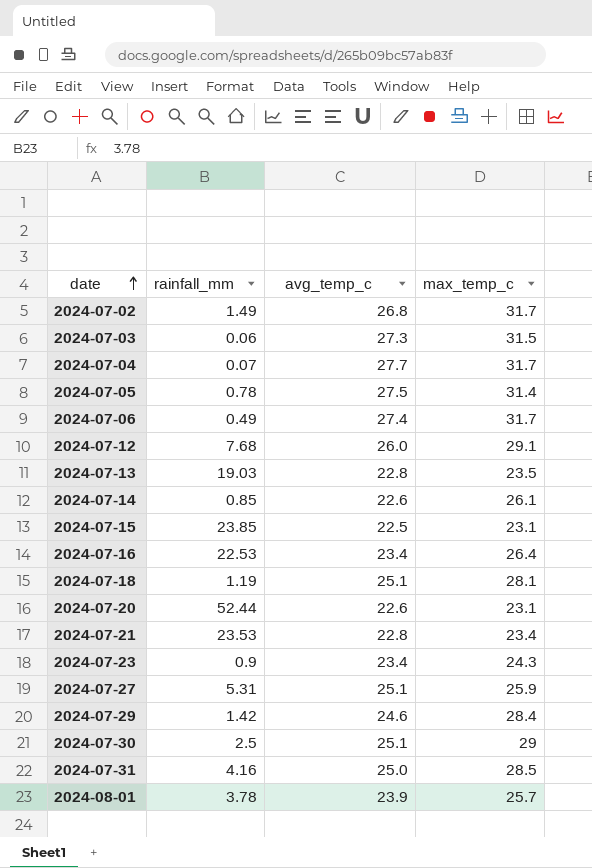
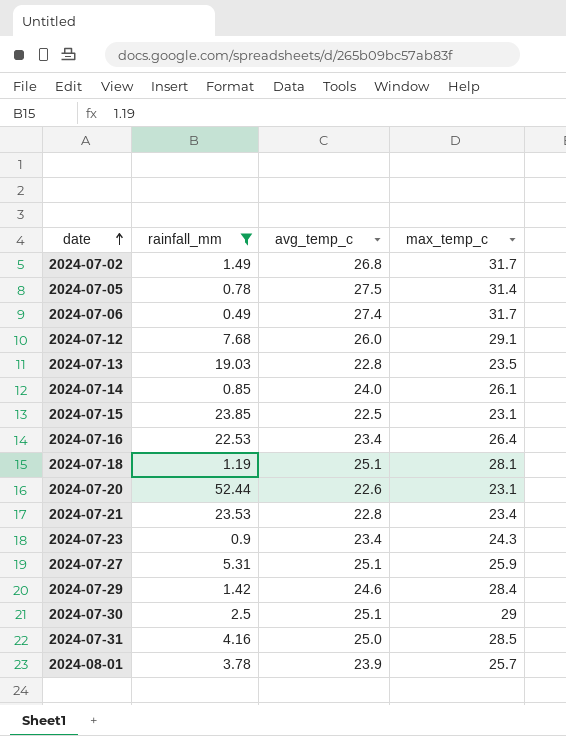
filter: none -> rainfall_mm >= 0.49
2024-07-14 | avg_temp_c: 22.6 -> 24.0

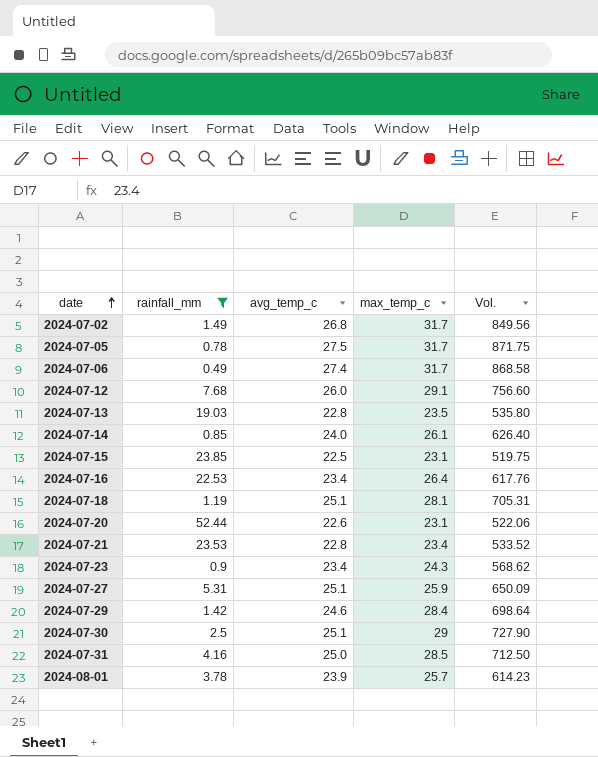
column Vol. | formula: none -> [avg_temp_c] * [max_temp_c]
2024-07-05 | max_temp_c: 31.4 -> 31.7

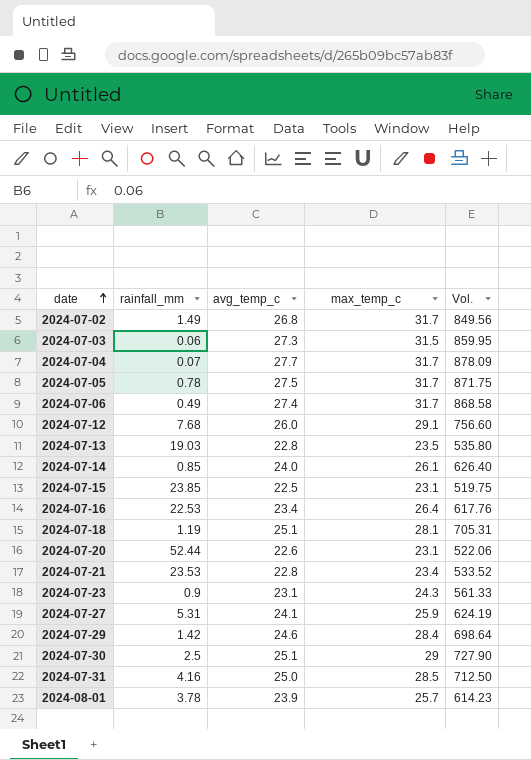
filter: rainfall_mm >= 0.49 -> none
2024-07-23 | avg_temp_c: 23.4 -> 23.1
2024-07-23 | Vol.: 568.62 -> 561.33
2024-07-27 | avg_temp_c: 25.1 -> 24.1
2024-07-27 | Vol.: 650.09 -> 624.19

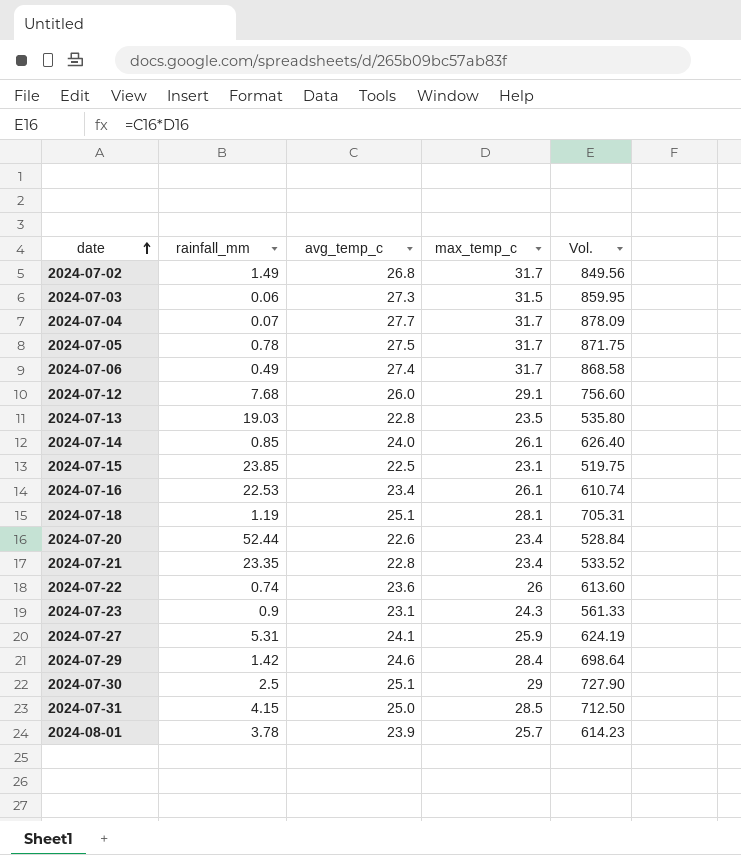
2024-07-16 | max_temp_c: 26.4 -> 26.1
2024-07-16 | Vol.: 617.76 -> 610.74
2024-07-20 | max_temp_c: 23.1 -> 23.4
2024-07-20 | Vol.: 522.06 -> 528.84
2024-07-21 | rainfall_mm: 23.53 -> 23.35
row 2024-07-22: none -> 0.74 | 23.6 | 26 | 613.60
2024-07-31 | rainfall_mm: 4.16 -> 4.15

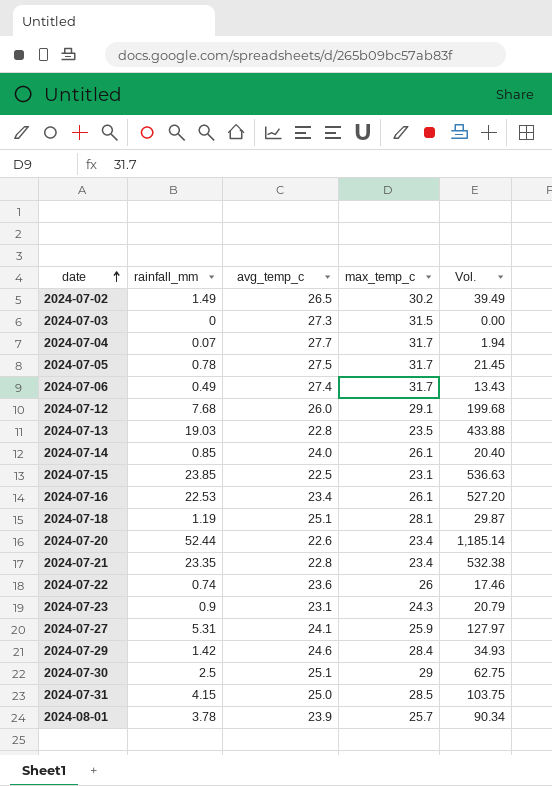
column Vol. | formula: [avg_temp_c] * [max_temp_c] -> [rainfall_mm] * [avg_temp_c]
2024-07-02 | avg_temp_c: 26.8 -> 26.5
2024-07-02 | max_temp_c: 31.7 -> 30.2
2024-07-03 | rainfall_mm: 0.06 -> 0

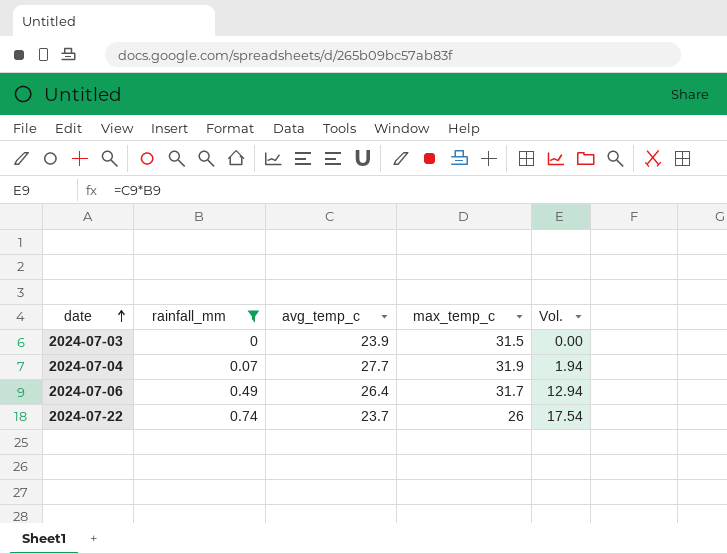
filter: none -> rainfall_mm <= 0.74
2024-07-03 | avg_temp_c: 27.3 -> 23.9
2024-07-04 | max_temp_c: 31.7 -> 31.9
2024-07-06 | avg_temp_c: 27.4 -> 26.4
2024-07-06 | Vol.: 13.43 -> 12.94
2024-07-22 | avg_temp_c: 23.6 -> 23.7
2024-07-22 | Vol.: 17.46 -> 17.54

